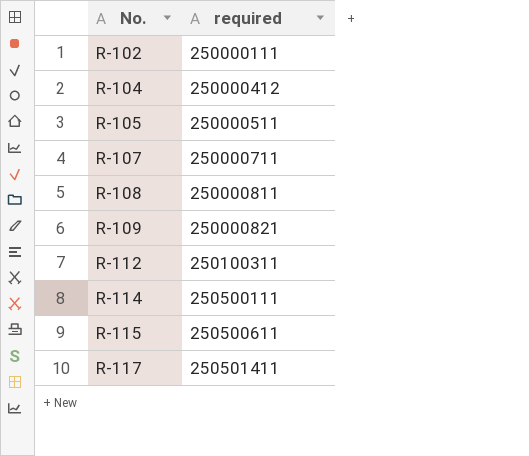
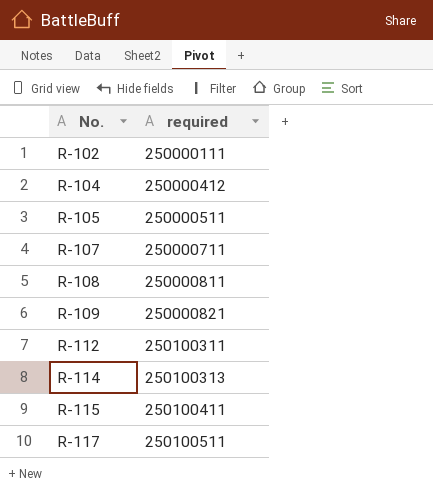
R-114 | required: 250500111 -> 250100313
R-115 | required: 250500611 -> 250100411
R-117 | required: 250501411 -> 250100511

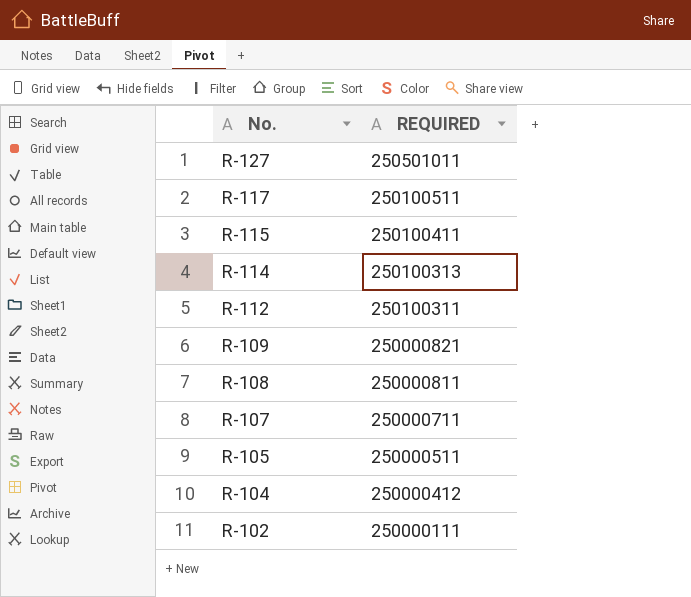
row order: No. ascending -> No. descending
column name: required -> REQUIRED
row R-127: none -> 250501011

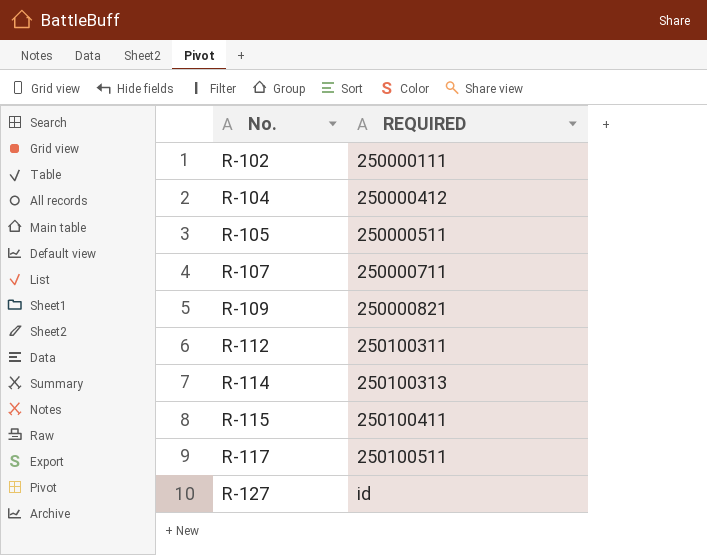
row order: No. descending -> No. ascending
row R-108: 250000811 -> none
R-127 | REQUIRED: 250501011 -> id

